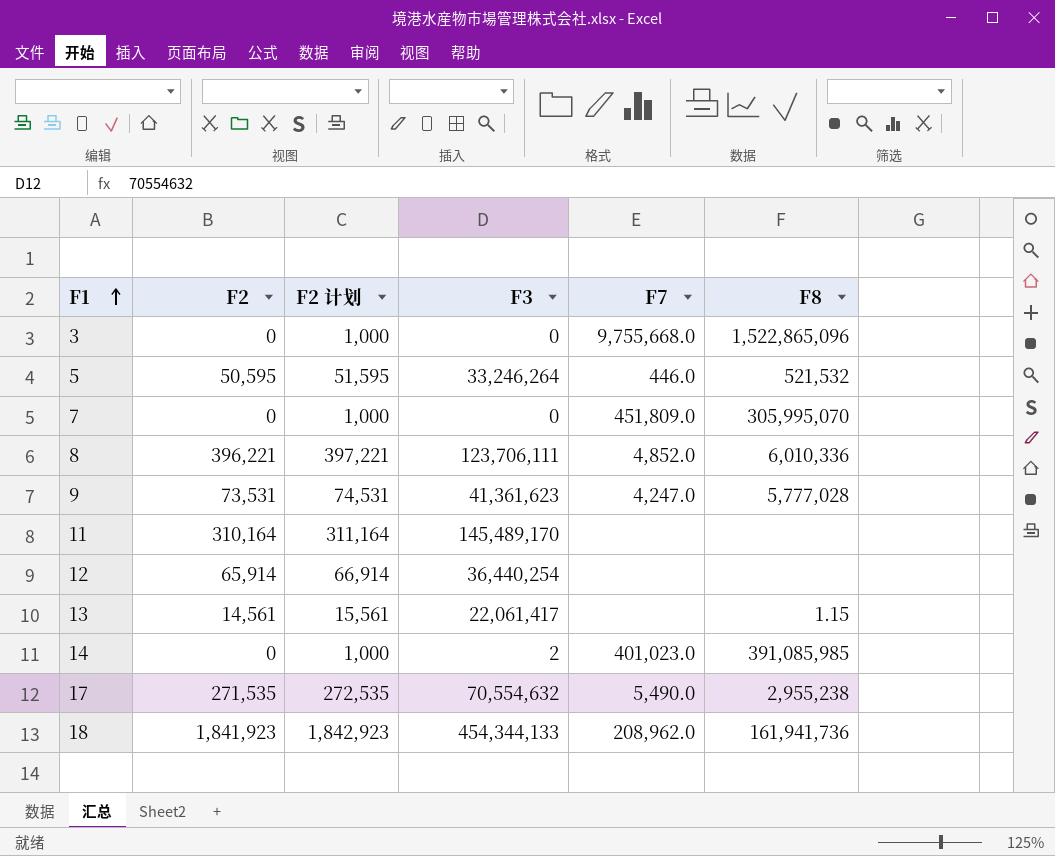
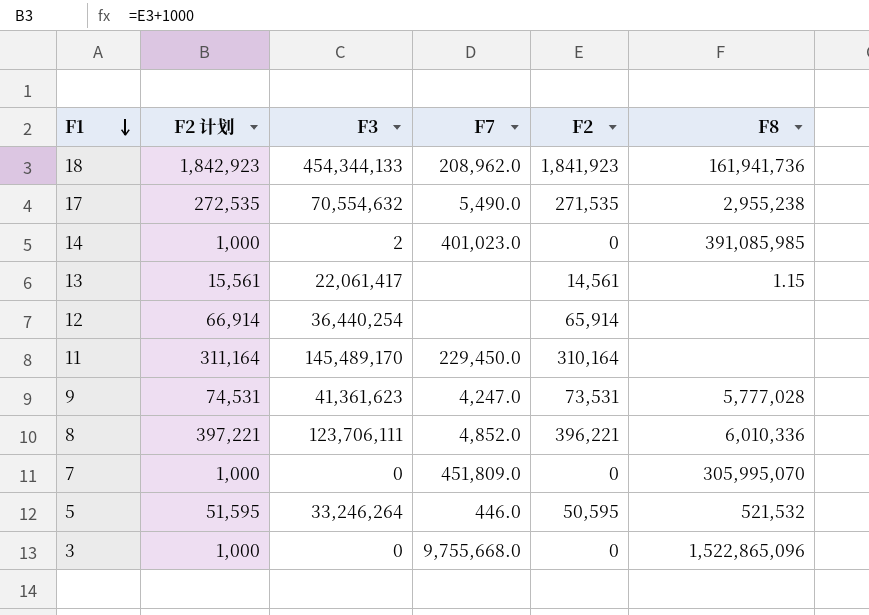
row order: F1 ascending -> F1 descending
column F2 | position: 2 -> 5
11 | F7: none -> 229,450.0

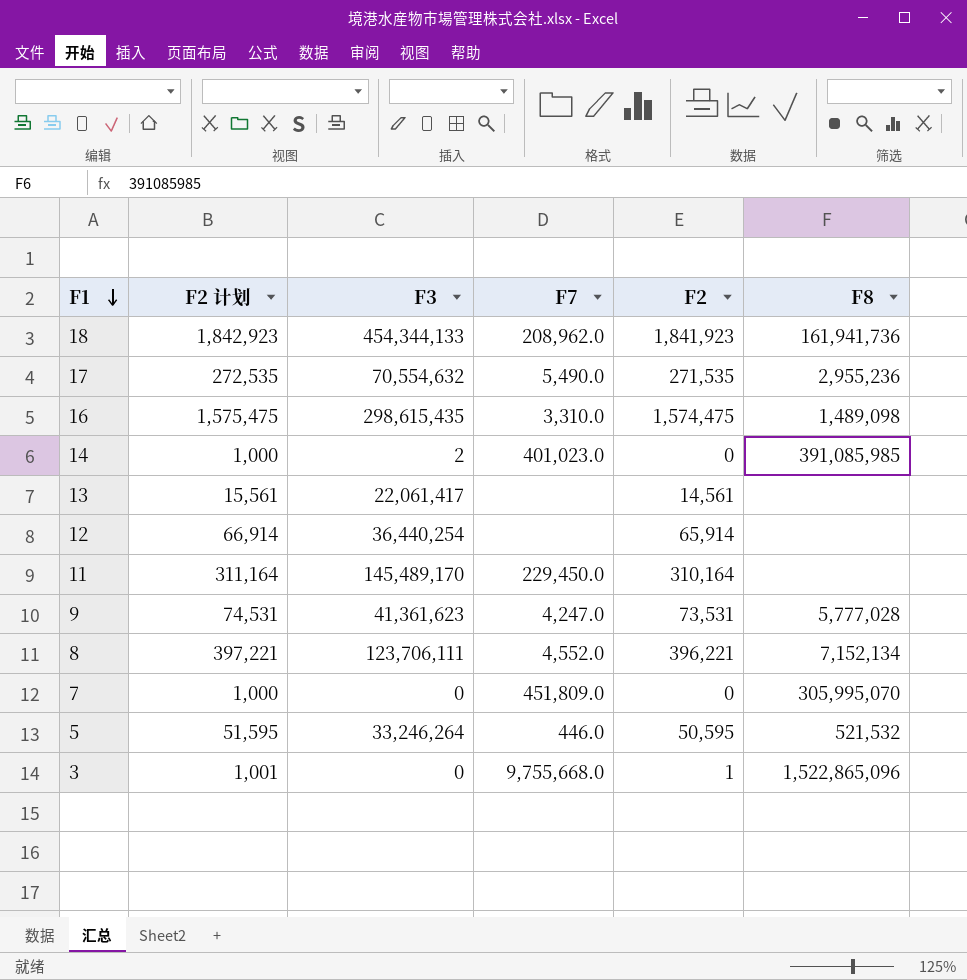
17 | F8: 2,955,238 -> 2,955,236
row 16: none -> 1,575,475 | 298,615,435 | 3,310.0 | 1,574,475 | 1,489,098
13 | F8: 1.15 -> none
8 | F7: 4,852.0 -> 4,552.0
8 | F8: 6,010,336 -> 7,152,134
3 | F2 计划: 1,000 -> 1,001
3 | F2: 0 -> 1

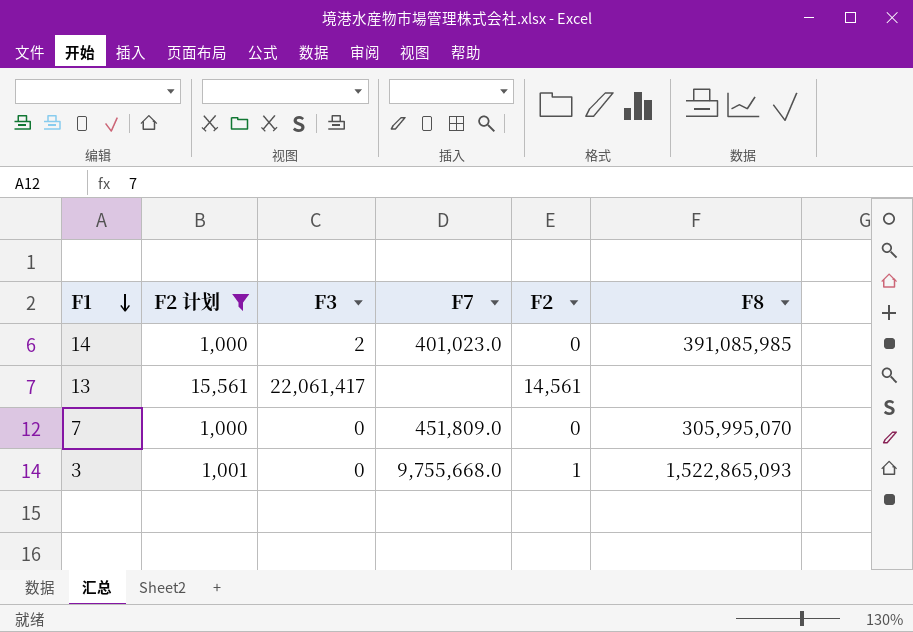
filter: none -> F2 计划 <= 15,561
3 | F8: 1,522,865,096 -> 1,522,865,093

